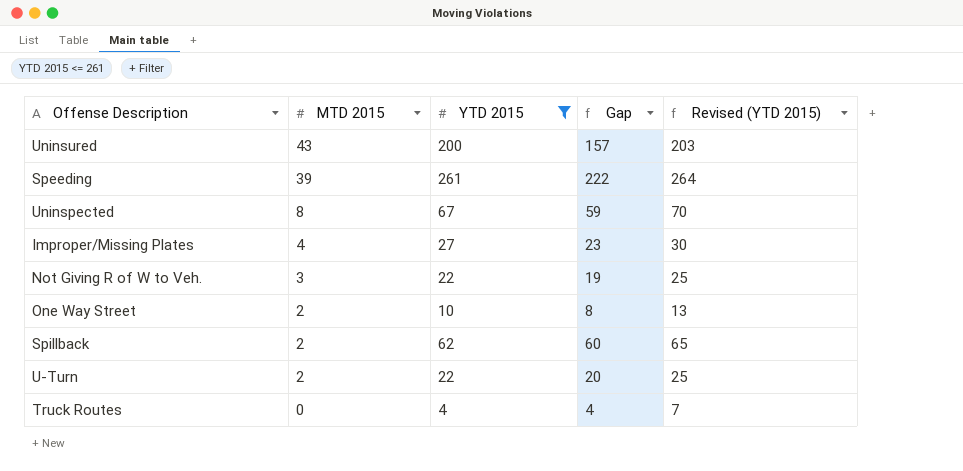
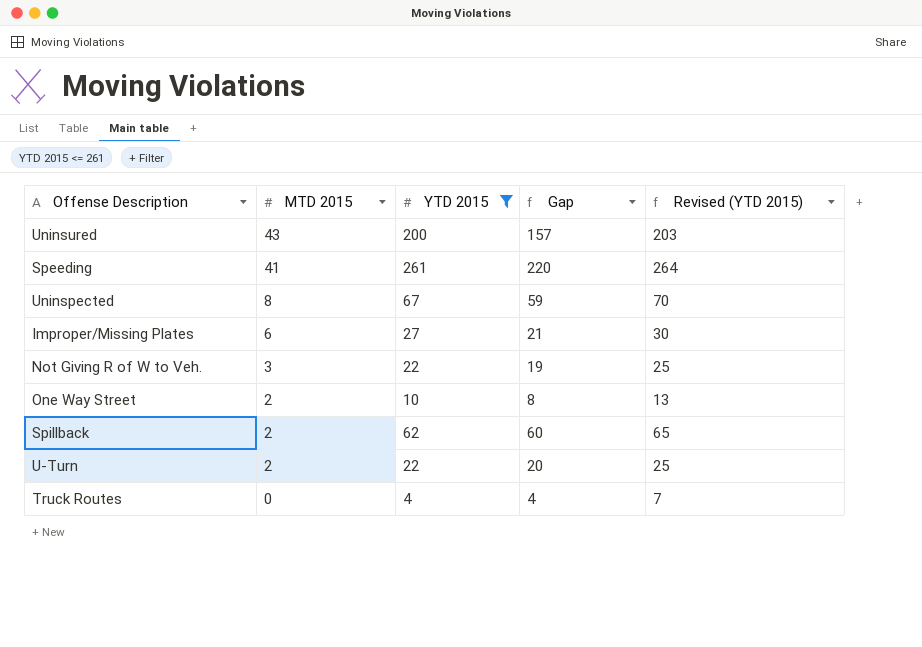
Speeding | MTD 2015: 39 -> 41
Speeding | Gap: 222 -> 220
Improper/Missing Plates | MTD 2015: 4 -> 6
Improper/Missing Plates | Gap: 23 -> 21

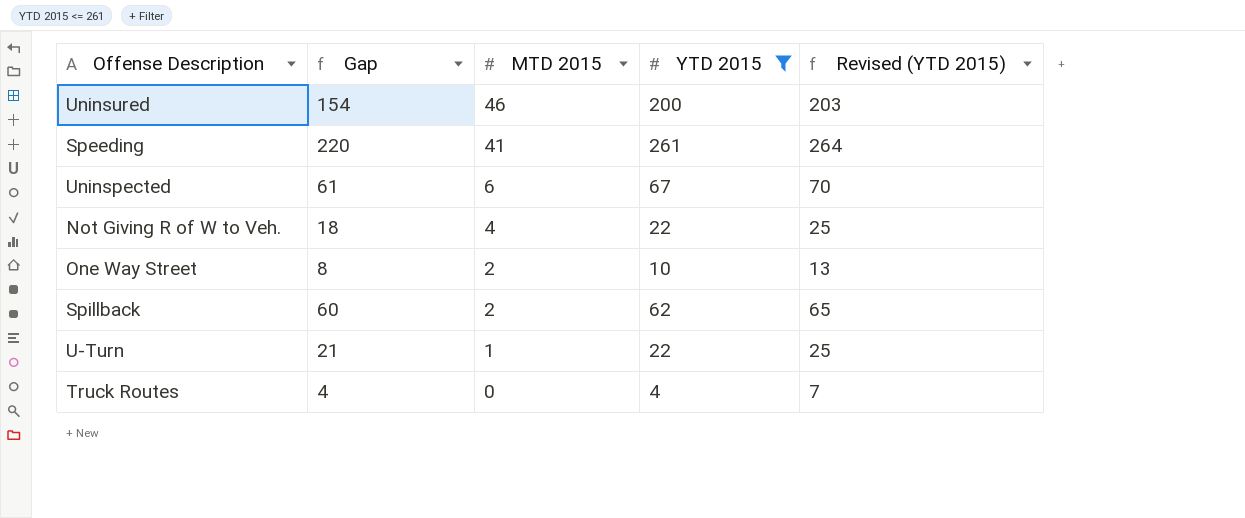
column Gap | position: 4 -> 2
row Improper/Missing Plates: 6 | 27 | 21 | 30 -> none
Uninsured | Gap: 157 -> 154
Uninsured | MTD 2015: 43 -> 46
Uninspected | Gap: 59 -> 61
Uninspected | MTD 2015: 8 -> 6
Not Giving R of W to Veh. | Gap: 19 -> 18
Not Giving R of W to Veh. | MTD 2015: 3 -> 4
U-Turn | Gap: 20 -> 21
U-Turn | MTD 2015: 2 -> 1

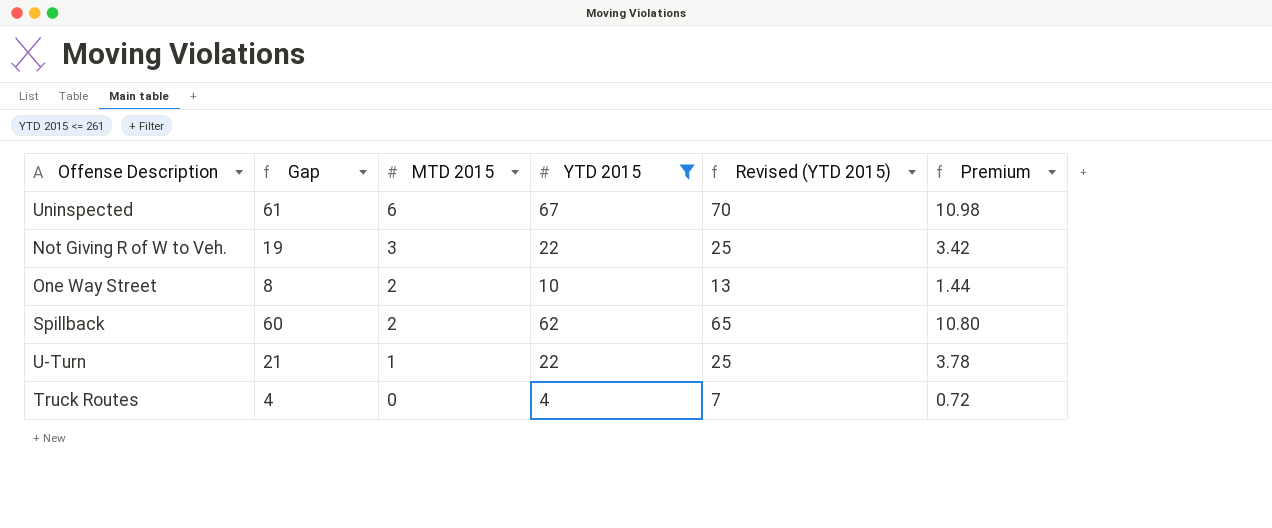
column Premium | formula: none -> [Gap] * 0.18
row Uninsured: 154 | 46 | 200 | 203 -> none
row Speeding: 220 | 41 | 261 | 264 -> none
Not Giving R of W to Veh. | Gap: 18 -> 19
Not Giving R of W to Veh. | MTD 2015: 4 -> 3

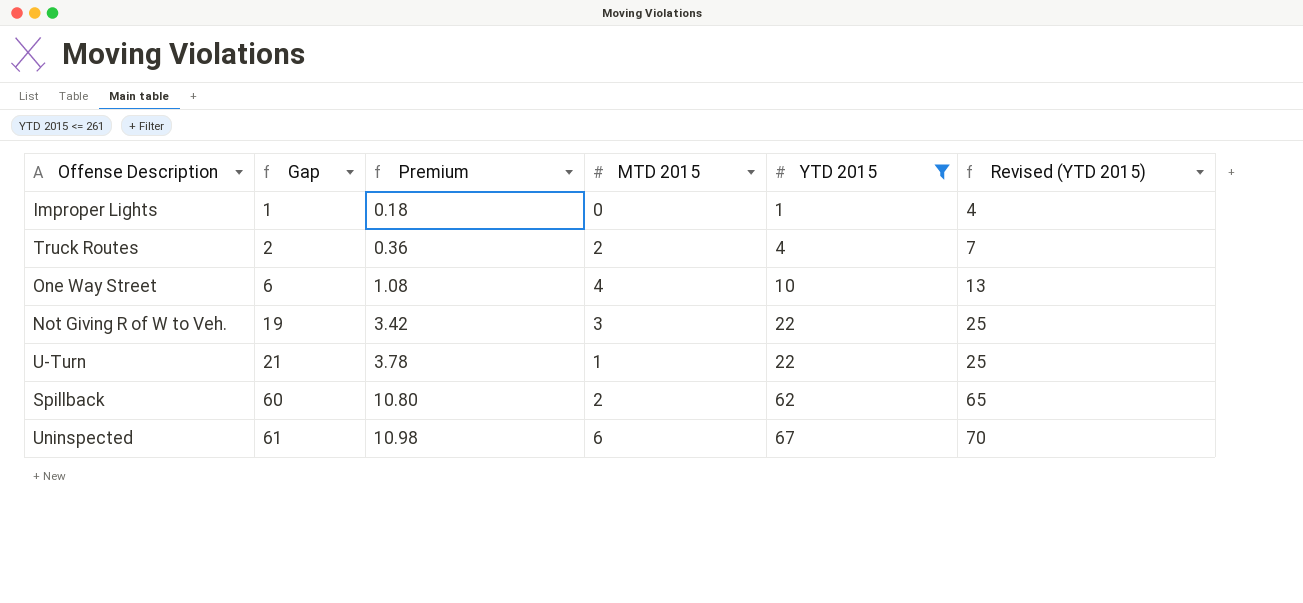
row order: MTD 2015 descending -> Gap ascending
column Premium | position: 6 -> 3
row Improper Lights: none -> 1 | 0.18 | 0 | 1 | 4
Truck Routes | Gap: 4 -> 2
Truck Routes | Premium: 0.72 -> 0.36
Truck Routes | MTD 2015: 0 -> 2
One Way Street | Gap: 8 -> 6
One Way Street | Premium: 1.44 -> 1.08
One Way Street | MTD 2015: 2 -> 4

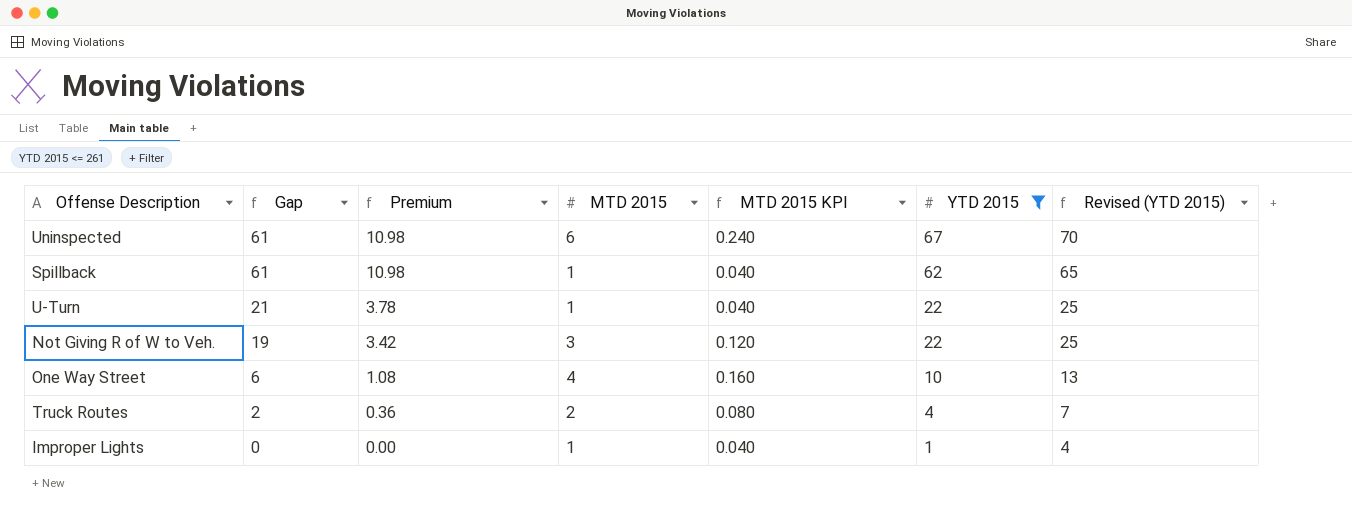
row order: Gap ascending -> Gap descending
column MTD 2015 KPI | formula: none -> [MTD 2015] * 0.04
Spillback | Gap: 60 -> 61
Spillback | Premium: 10.80 -> 10.98
Spillback | MTD 2015: 2 -> 1
Improper Lights | Gap: 1 -> 0
Improper Lights | Premium: 0.18 -> 0.00
Improper Lights | MTD 2015: 0 -> 1

